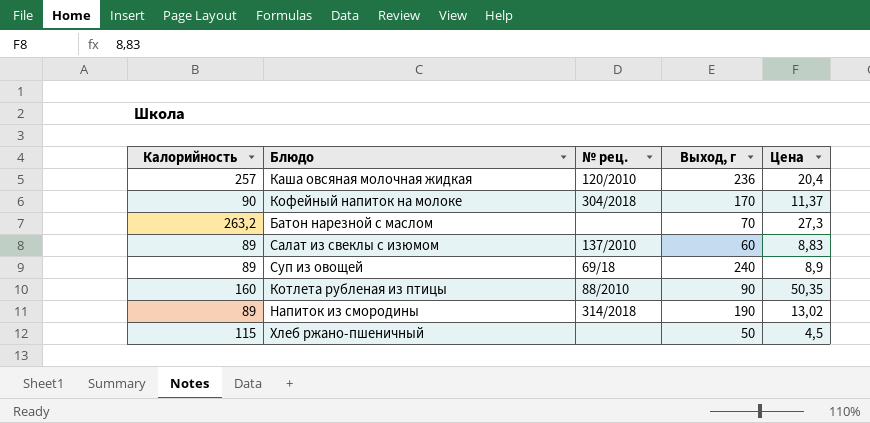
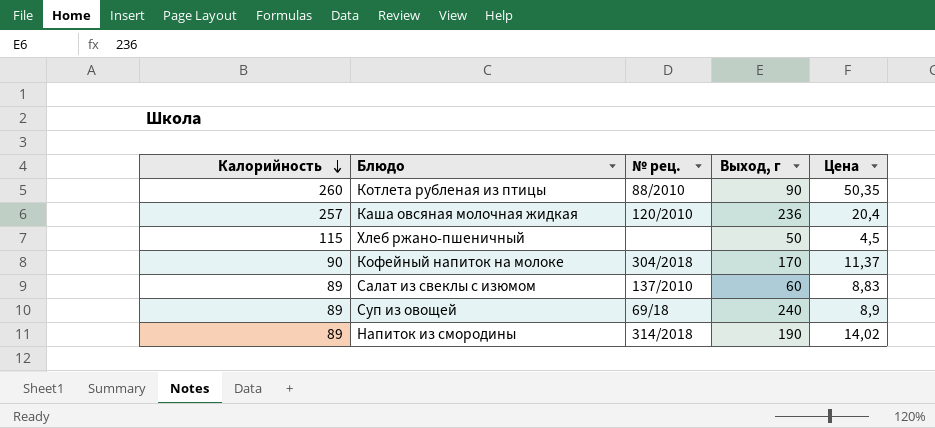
row order: none -> Калорийность descending
row Батон нарезной с маслом: 263,2 | none | 70 | 27,3 -> none
Котлета рубленая из птицы | Калорийность: 160 -> 260
Напиток из смородины | Цена: 13,02 -> 14,02

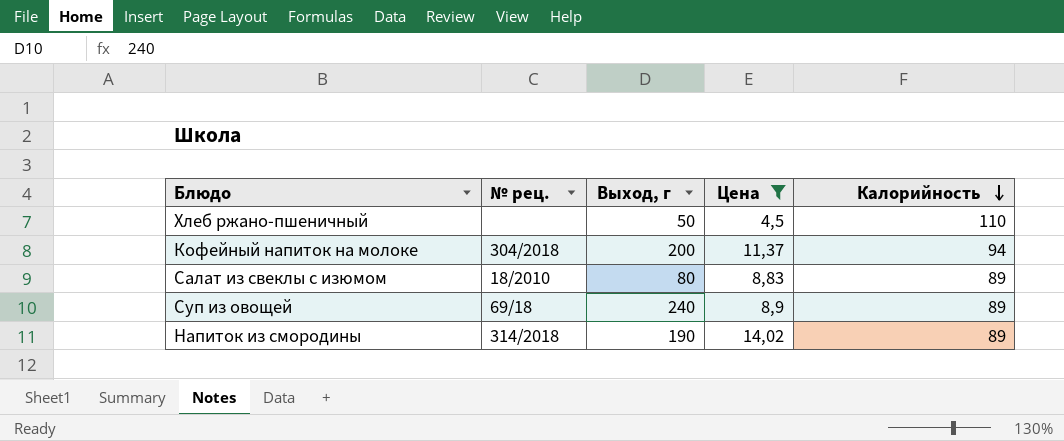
filter: none -> Цена <= 14,02
column Калорийность | position: 1 -> 5
Хлеб ржано-пшеничный | Калорийность: 115 -> 110
Кофейный напиток на молоке | Выход, г: 170 -> 200
Кофейный напиток на молоке | Калорийность: 90 -> 94
Салат из свеклы с изюмом | № рец.: 137/2010 -> 18/2010
Салат из свеклы с изюмом | Выход, г: 60 -> 80

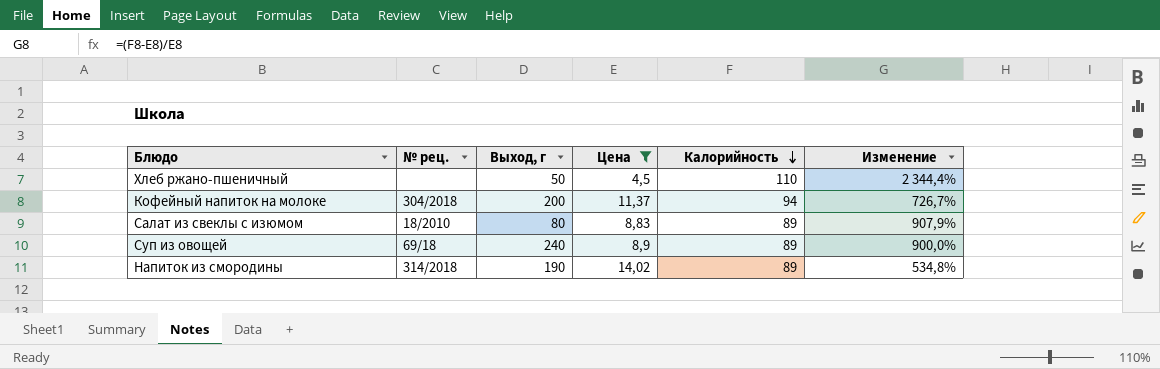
column Изменение | formula: none -> ([Калорийность] - [Цена]) / [Цена]

